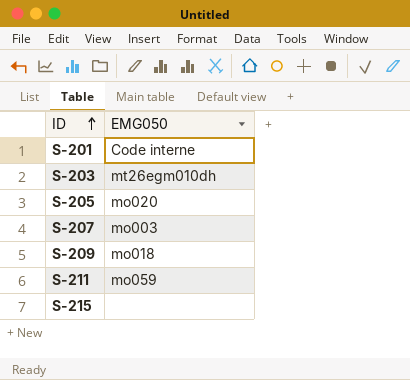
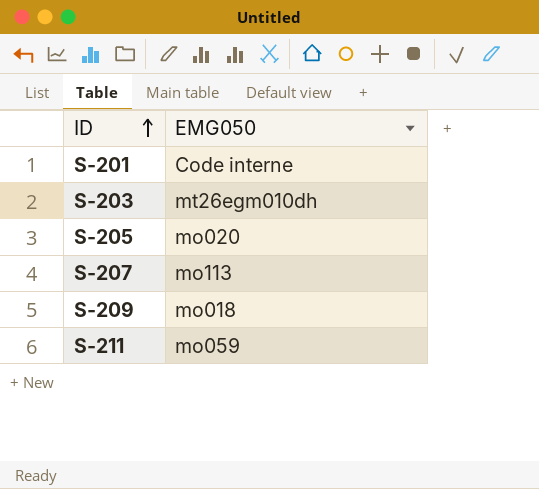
row S-215: none -> none
S-207 | EMG050: mo003 -> mo113

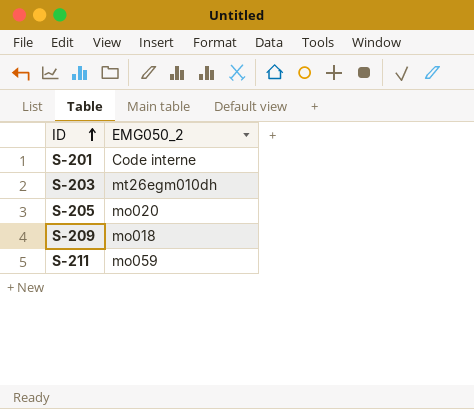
column name: EMG050 -> EMG050_2
row S-207: mo113 -> none

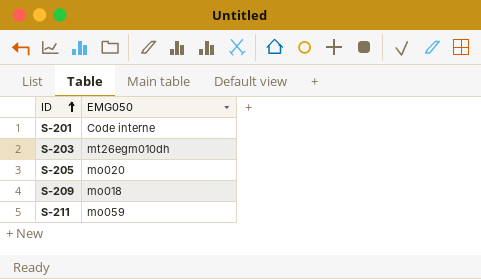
column name: EMG050_2 -> EMG050

